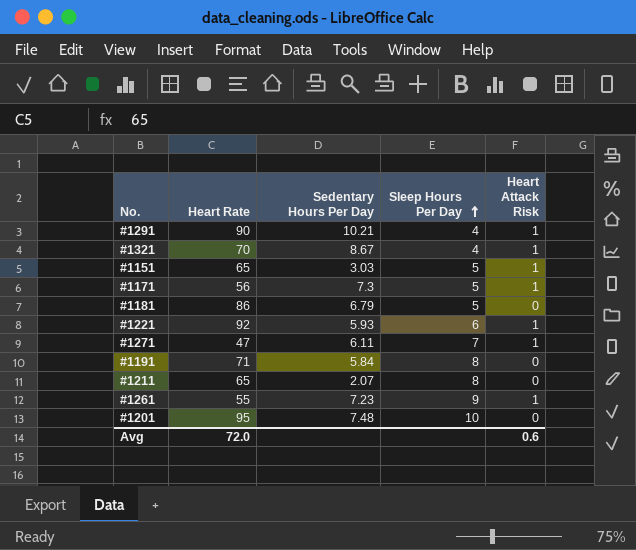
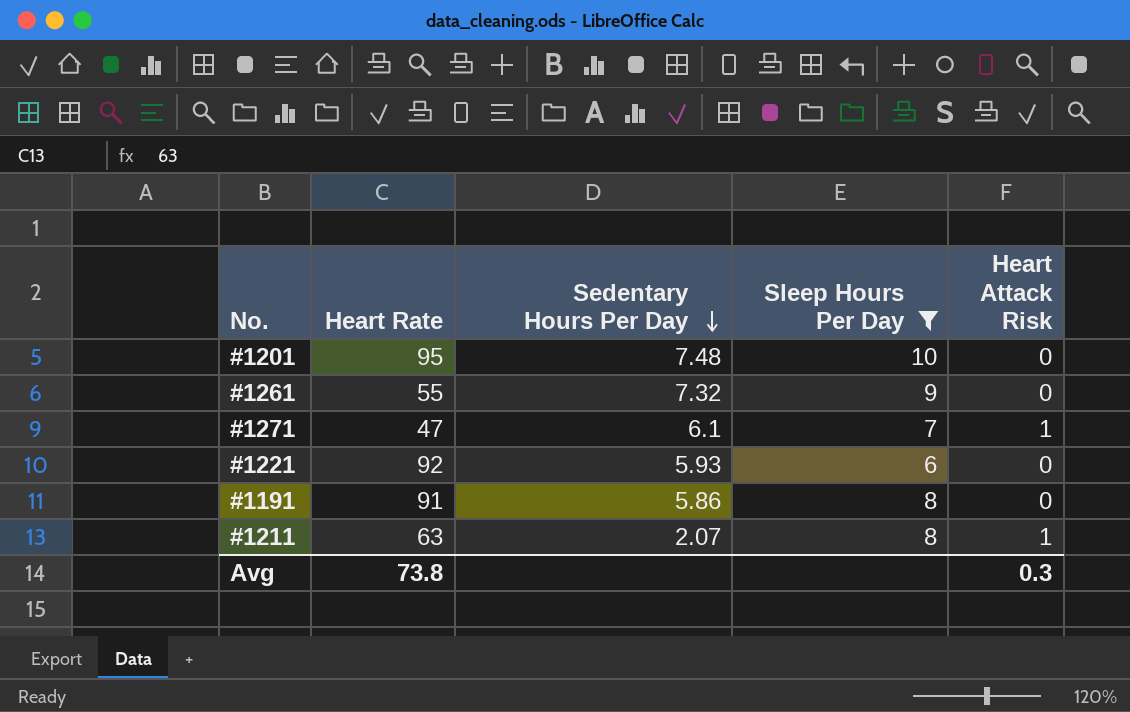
filter: none -> Sleep Hours Per Day >= 6
row order: Sleep Hours Per Day ascending -> Sedentary Hours Per Day descending
#1261 | Sedentary Hours Per Day: 7.23 -> 7.32
#1261 | Heart Attack Risk: 1 -> 0
#1271 | Sedentary Hours Per Day: 6.11 -> 6.1
#1221 | Heart Attack Risk: 1 -> 0
#1191 | Heart Rate: 71 -> 91
#1191 | Sedentary Hours Per Day: 5.84 -> 5.86
#1211 | Heart Rate: 65 -> 63
#1211 | Heart Attack Risk: 0 -> 1
Avg | Heart Rate: 72.0 -> 73.8
Avg | Heart Attack Risk: 0.6 -> 0.3

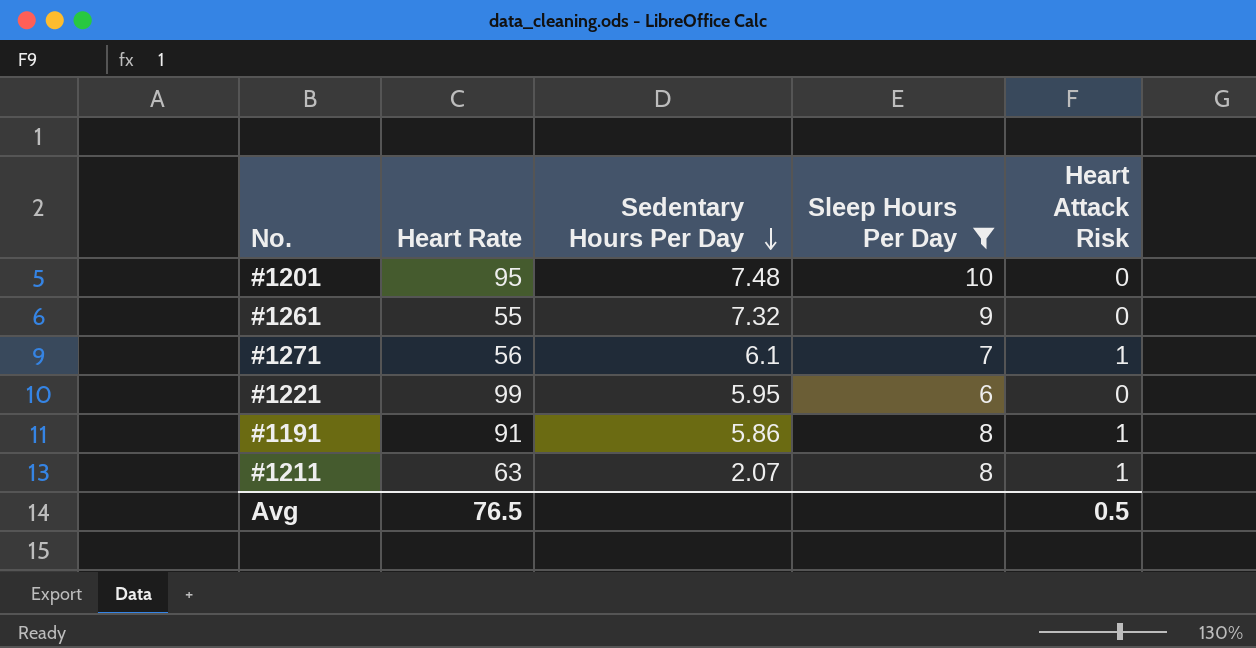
#1271 | Heart Rate: 47 -> 56
#1221 | Heart Rate: 92 -> 99
#1221 | Sedentary Hours Per Day: 5.93 -> 5.95
#1191 | Heart Attack Risk: 0 -> 1
Avg | Heart Rate: 73.8 -> 76.5
Avg | Heart Attack Risk: 0.3 -> 0.5

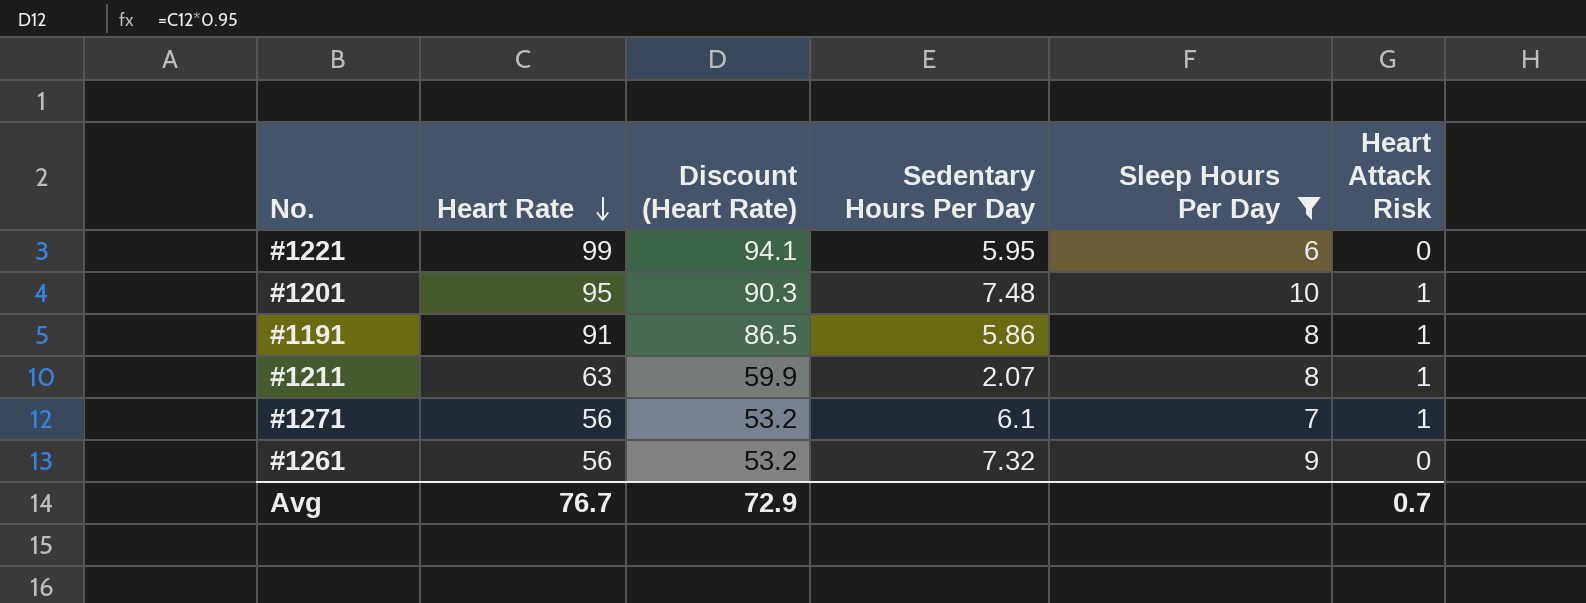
row order: Sedentary Hours Per Day descending -> Heart Rate descending
column Discount (Heart Rate) | formula: none -> [Heart Rate] * 0.95
#1201 | Heart Attack Risk: 0 -> 1
#1261 | Heart Rate: 55 -> 56
Avg | Heart Rate: 76.5 -> 76.7
Avg | Heart Attack Risk: 0.5 -> 0.7

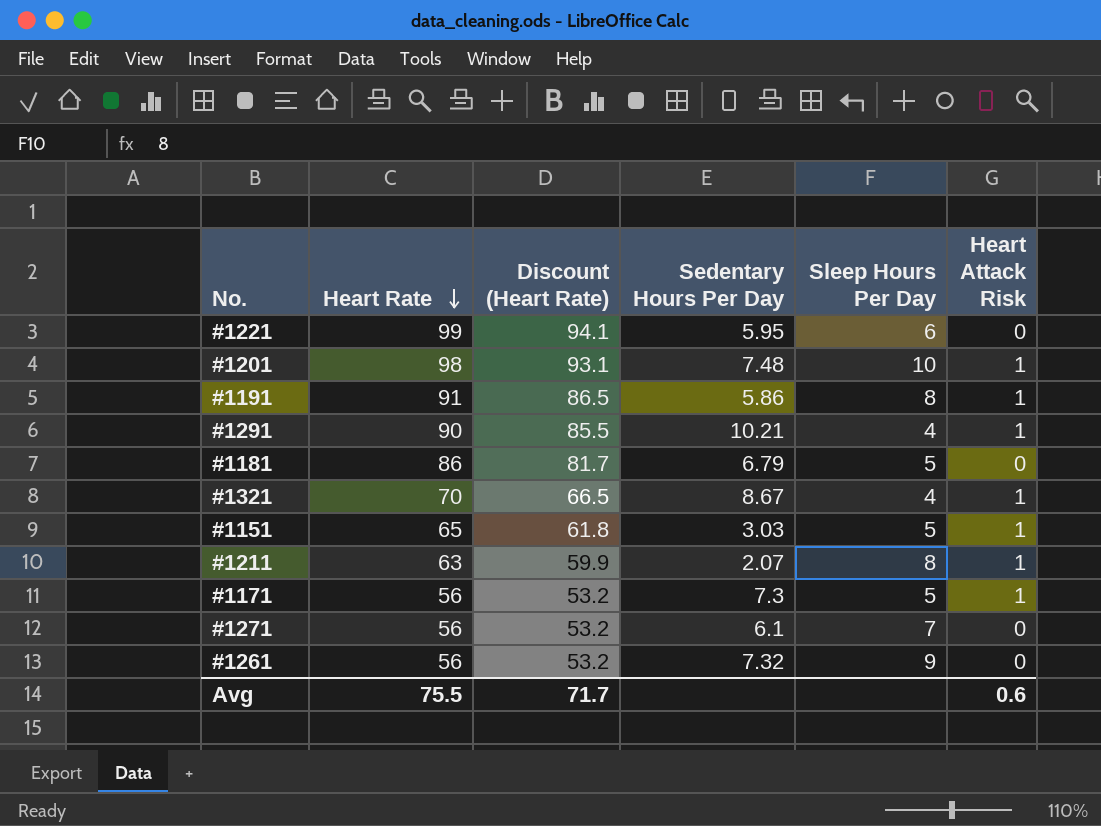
filter: Sleep Hours Per Day >= 6 -> none
#1201 | Heart Rate: 95 -> 98
#1201 | Discount (Heart Rate): 90.3 -> 93.1
#1271 | Heart Attack Risk: 1 -> 0
Avg | Heart Rate: 76.7 -> 75.5
Avg | Discount (Heart Rate): 72.9 -> 71.7
Avg | Heart Attack Risk: 0.7 -> 0.6

